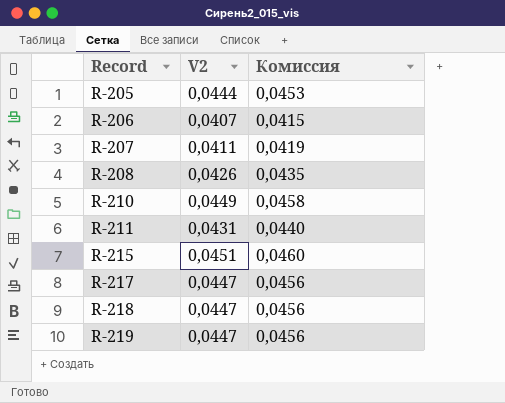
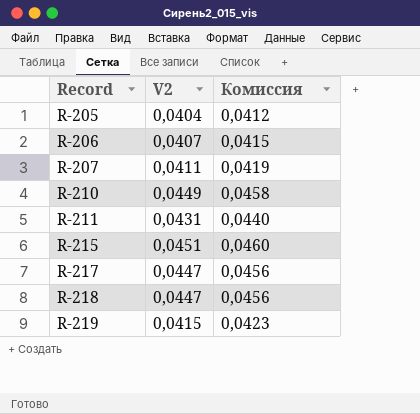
row R-208: 0,0426 | 0,0435 -> none
R-205 | V2: 0,0444 -> 0,0404
R-205 | Комиссия: 0,0453 -> 0,0412
R-219 | V2: 0,0447 -> 0,0415
R-219 | Комиссия: 0,0456 -> 0,0423

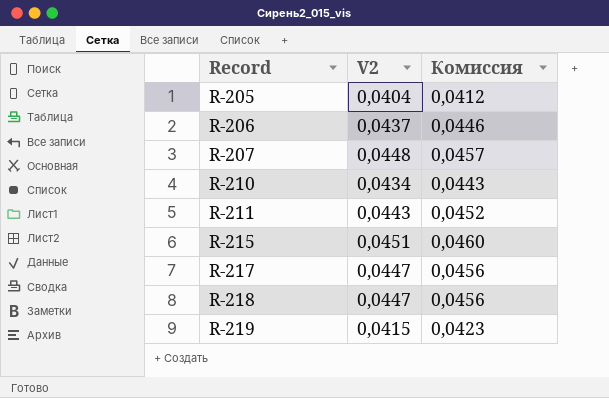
R-206 | V2: 0,0407 -> 0,0437
R-206 | Комиссия: 0,0415 -> 0,0446
R-207 | V2: 0,0411 -> 0,0448
R-207 | Комиссия: 0,0419 -> 0,0457
R-210 | V2: 0,0449 -> 0,0434
R-210 | Комиссия: 0,0458 -> 0,0443
R-211 | V2: 0,0431 -> 0,0443
R-211 | Комиссия: 0,0440 -> 0,0452

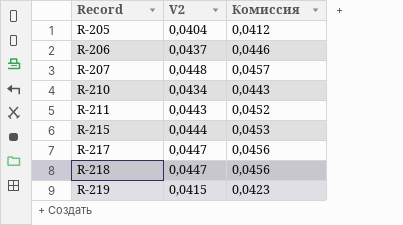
R-215 | V2: 0,0451 -> 0,0444
R-215 | Комиссия: 0,0460 -> 0,0453

